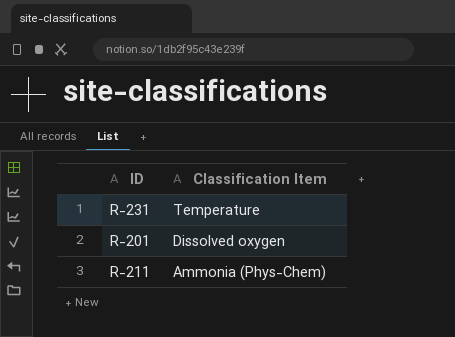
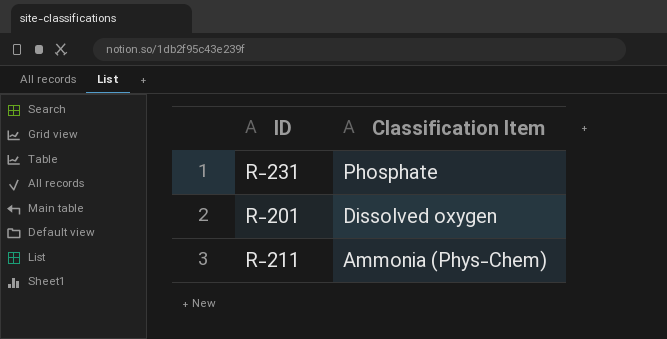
R-231 | Classification Item: Temperature -> Phosphate

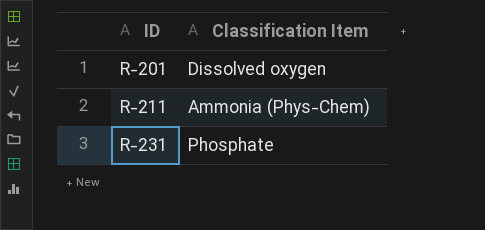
row order: Classification Item descending -> ID ascending

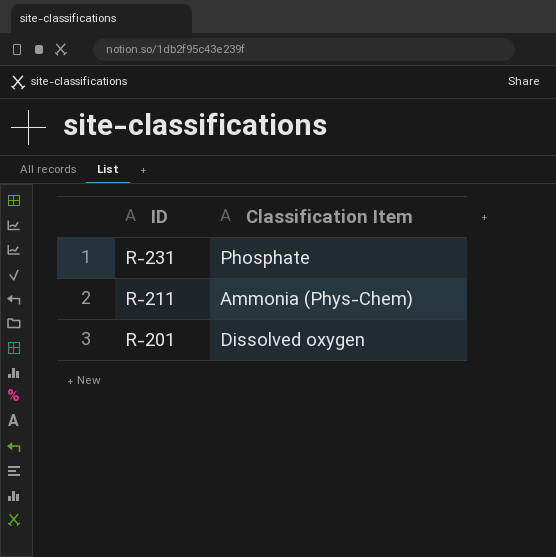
row order: ID ascending -> ID descending

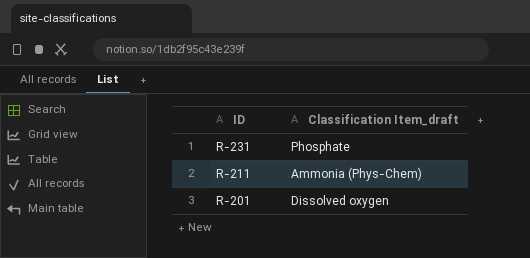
column name: Classification Item -> Classification Item_draft

